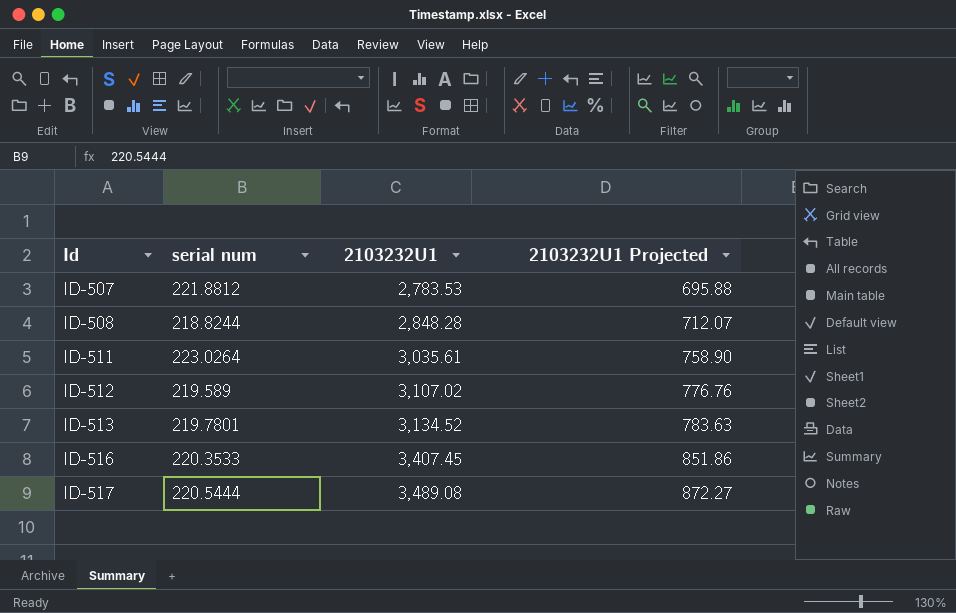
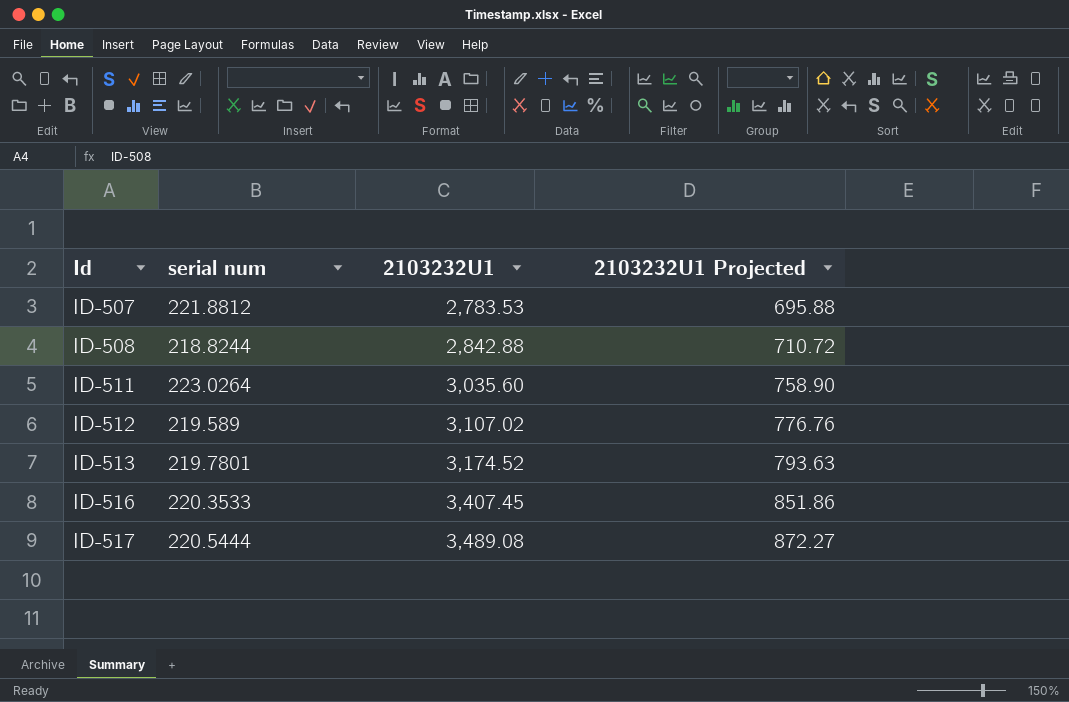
ID-508 | 2103232U1: 2,848.28 -> 2,842.88
ID-508 | 2103232U1 Projected: 712.07 -> 710.72
ID-511 | 2103232U1: 3,035.61 -> 3,035.60
ID-513 | 2103232U1: 3,134.52 -> 3,174.52
ID-513 | 2103232U1 Projected: 783.63 -> 793.63

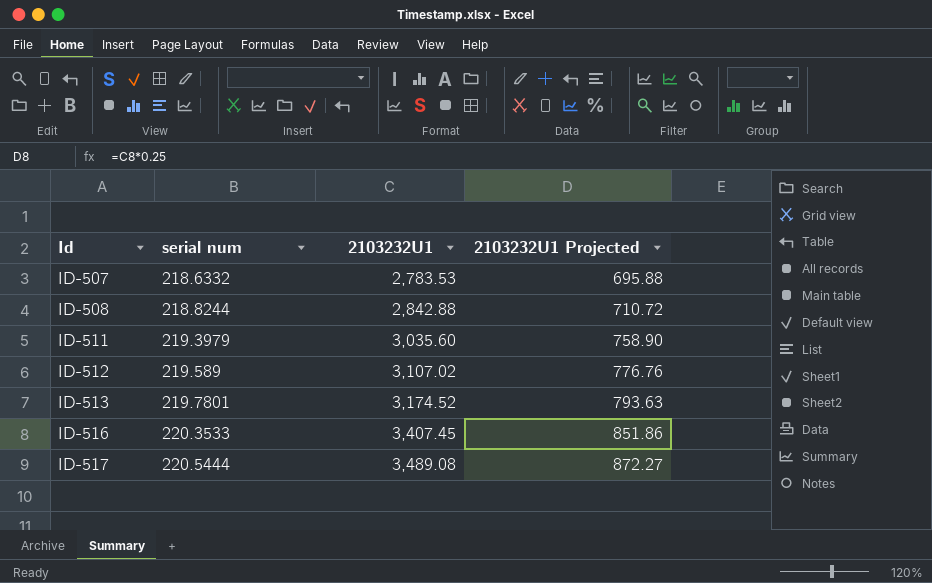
ID-507 | serial num: 221.8812 -> 218.6332
ID-511 | serial num: 223.0264 -> 219.3979

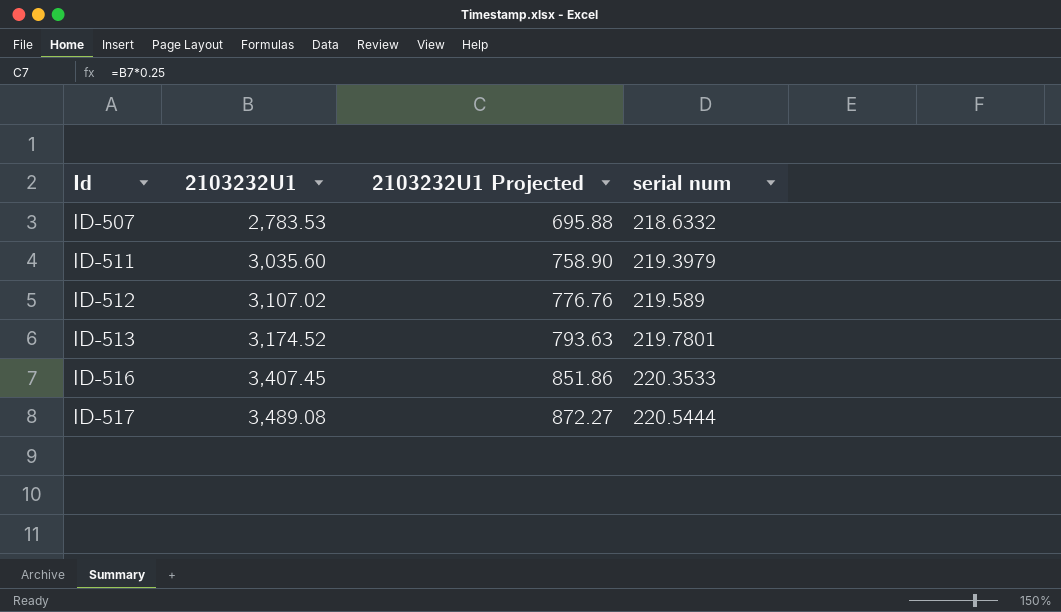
column serial num | position: 2 -> 4
row ID-508: 218.8244 | 2,842.88 | 710.72 -> none

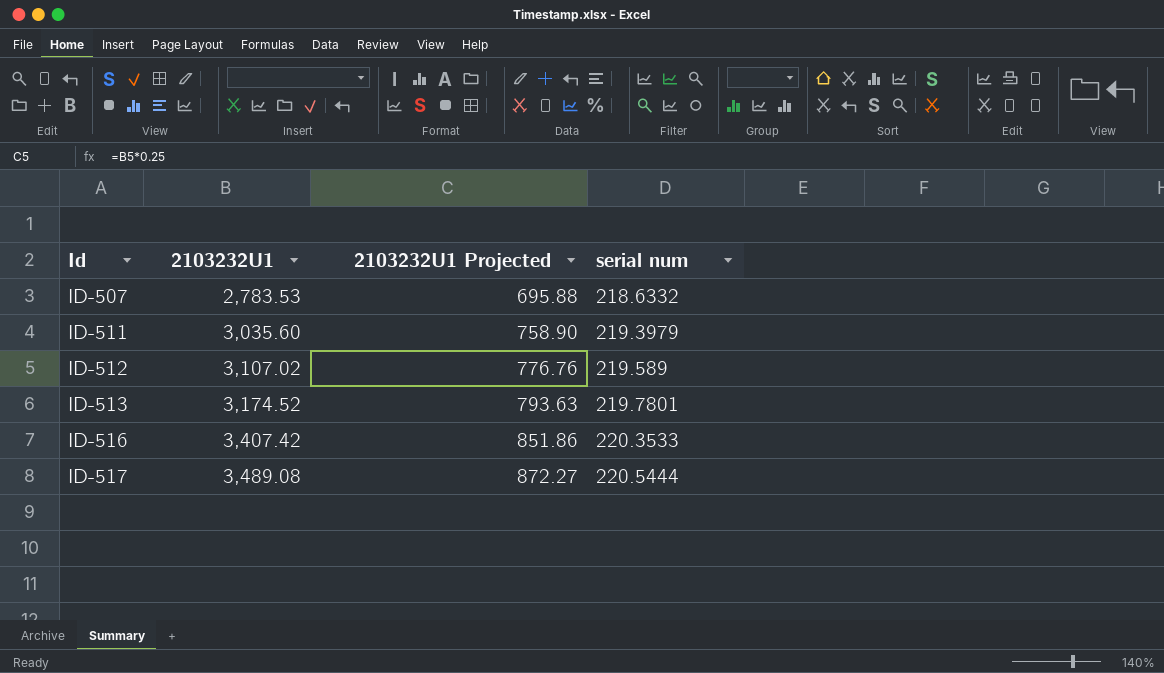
ID-516 | 2103232U1: 3,407.45 -> 3,407.42

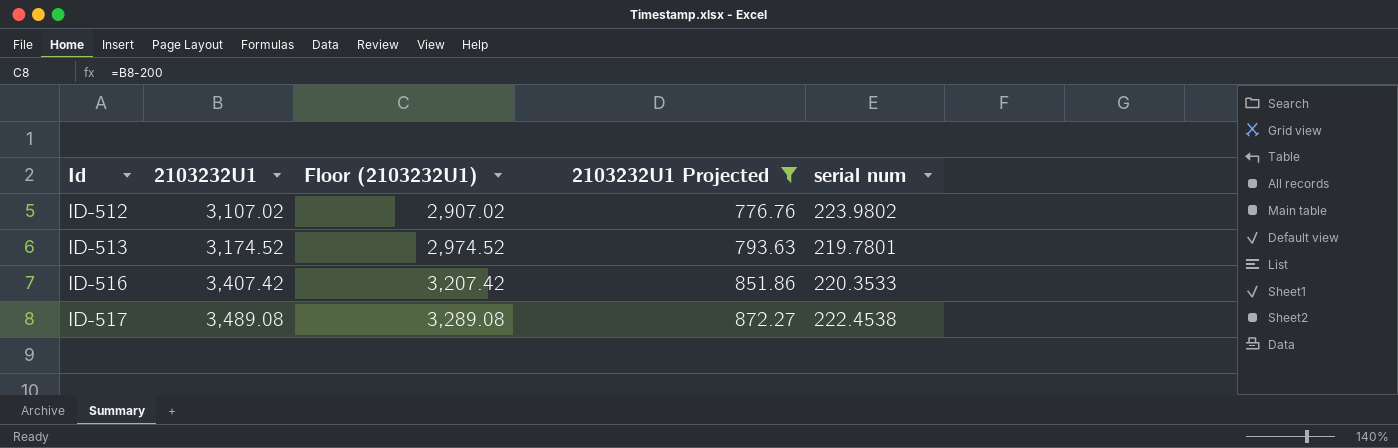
filter: none -> 2103232U1 Projected >= 776.76
column Floor (2103232U1) | formula: none -> [2103232U1] - 200
ID-512 | serial num: 219.589 -> 223.9802
ID-517 | serial num: 220.5444 -> 222.4538

